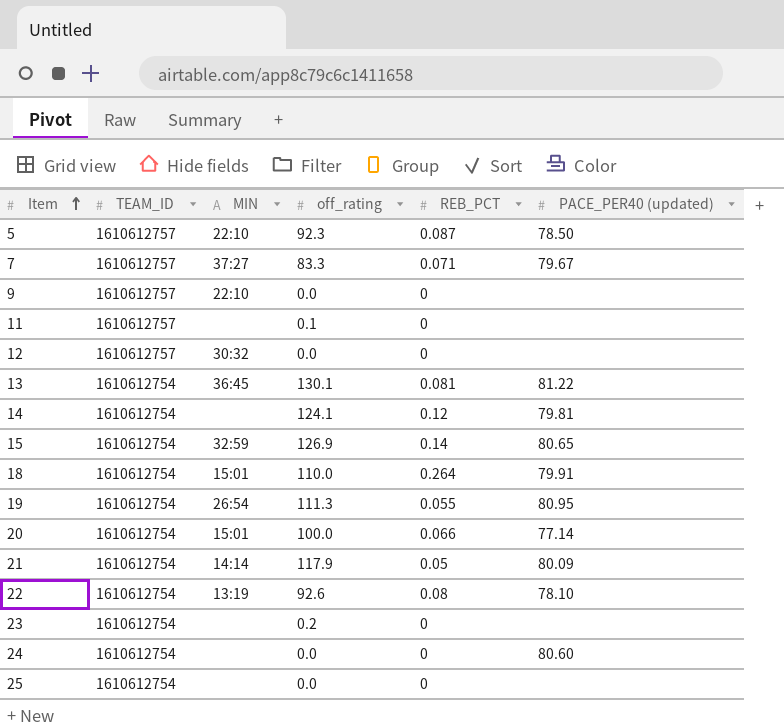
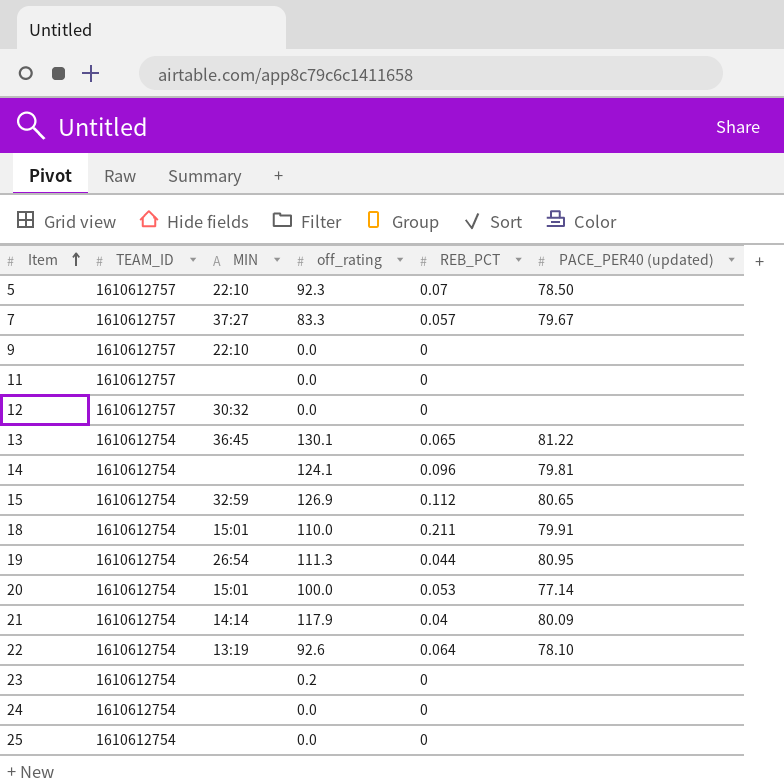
5 | REB_PCT: 0.087 -> 0.07
7 | REB_PCT: 0.071 -> 0.057
11 | off_rating: 0.1 -> 0.0
13 | REB_PCT: 0.081 -> 0.065
14 | REB_PCT: 0.12 -> 0.096
15 | REB_PCT: 0.14 -> 0.112
18 | REB_PCT: 0.264 -> 0.211
19 | REB_PCT: 0.055 -> 0.044
20 | REB_PCT: 0.066 -> 0.053
21 | REB_PCT: 0.05 -> 0.04
22 | REB_PCT: 0.08 -> 0.064
24 | PACE_PER40 (updated): 80.60 -> none

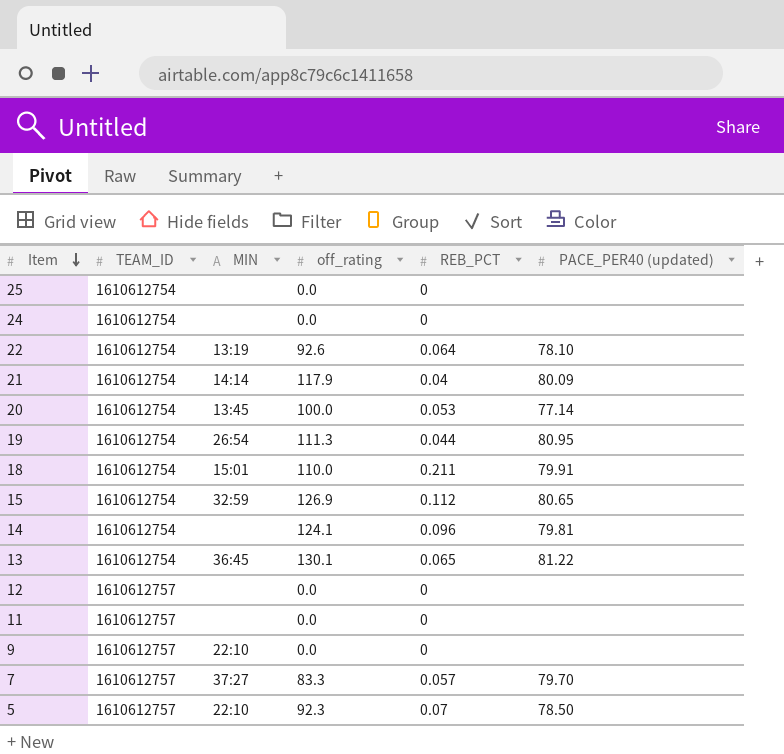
row order: Item ascending -> Item descending
row 23: 1610612754 | none | 0.2 | 0 | none -> none
20 | MIN: 15:01 -> 13:45
12 | MIN: 30:32 -> none
7 | PACE_PER40 (updated): 79.67 -> 79.70

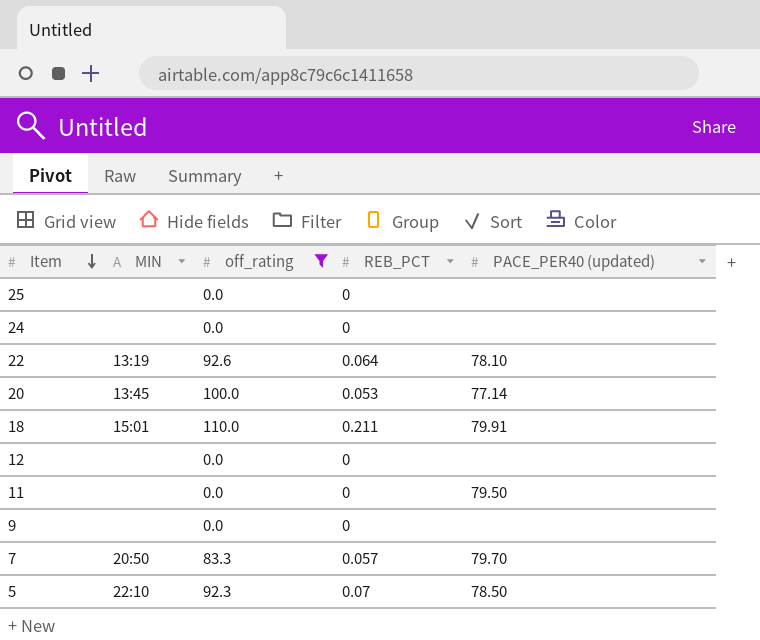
filter: none -> off_rating <= 110.0
column TEAM_ID | position: 2 -> none
11 | PACE_PER40 (updated): none -> 79.50
9 | MIN: 22:10 -> none
7 | MIN: 37:27 -> 20:50

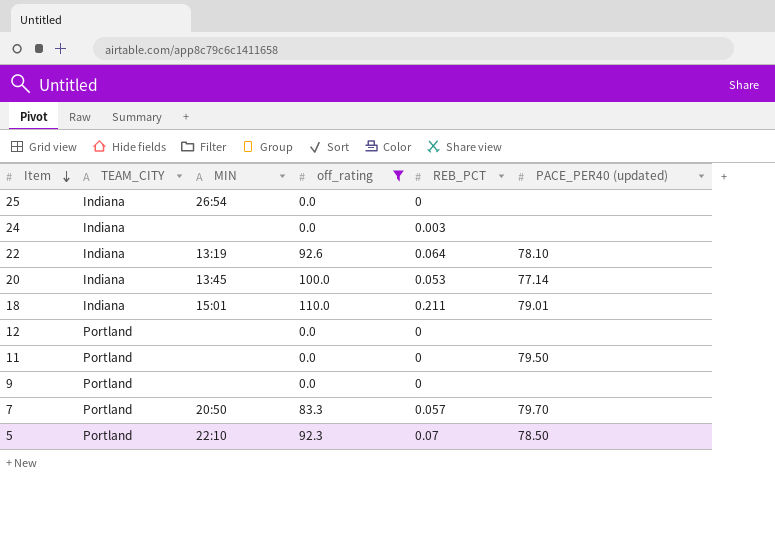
column TEAM_CITY | position: none -> 2
25 | MIN: none -> 26:54
24 | REB_PCT: 0 -> 0.003
18 | PACE_PER40 (updated): 79.91 -> 79.01

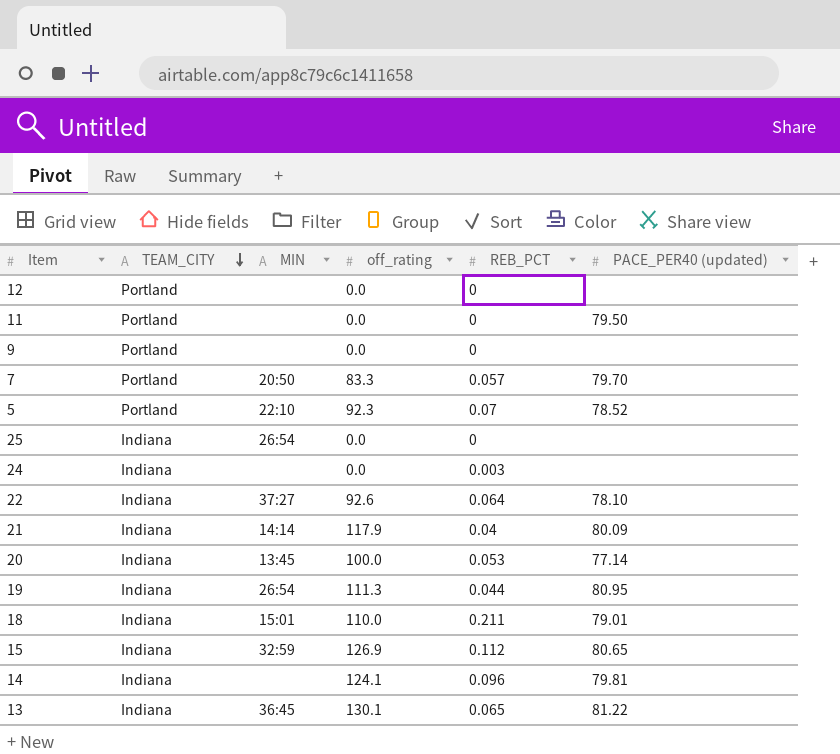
filter: off_rating <= 110.0 -> none
row order: Item descending -> TEAM_CITY descending
5 | PACE_PER40 (updated): 78.50 -> 78.52
22 | MIN: 13:19 -> 37:27

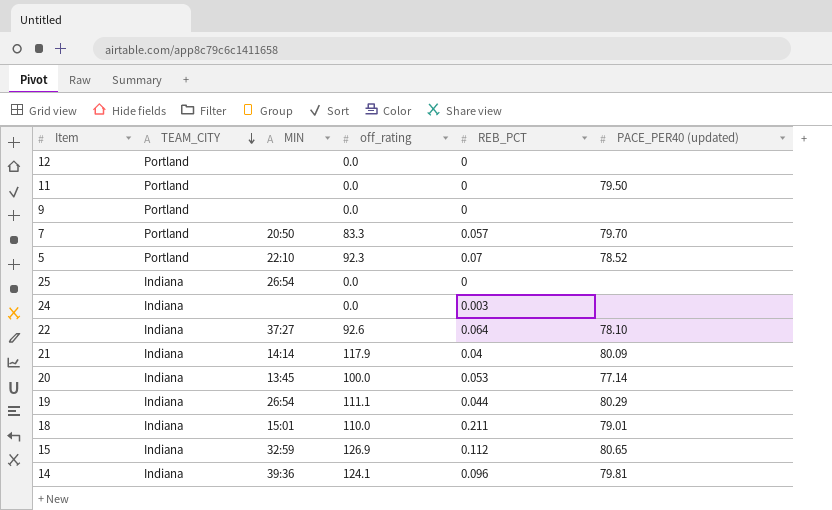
row 13: Indiana | 36:45 | 130.1 | 0.065 | 81.22 -> none
19 | off_rating: 111.3 -> 111.1
19 | PACE_PER40 (updated): 80.95 -> 80.29
14 | MIN: none -> 39:36

